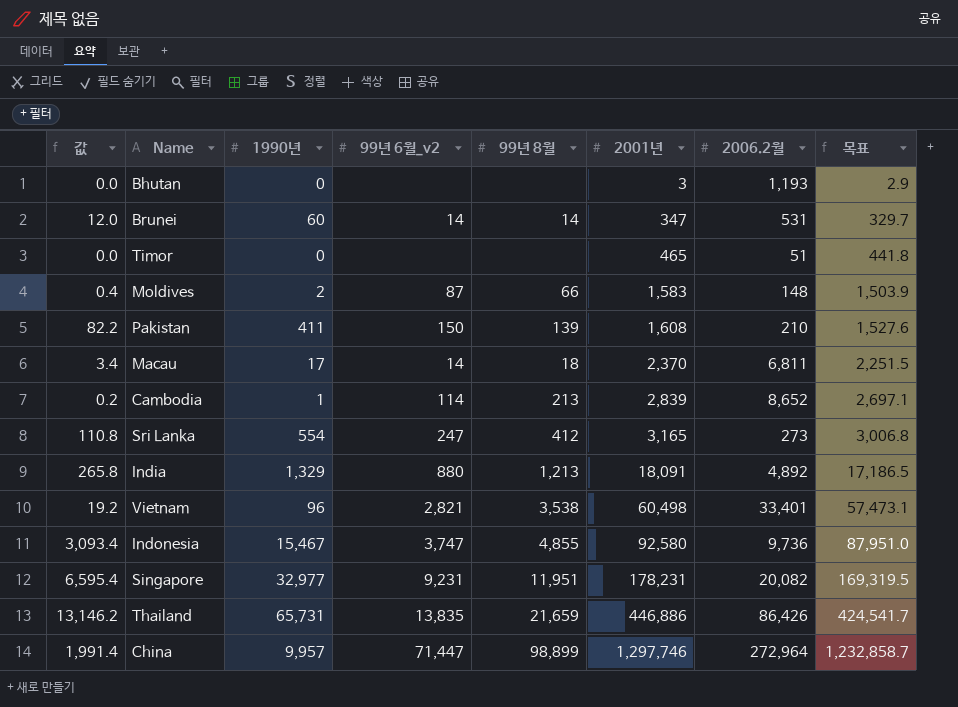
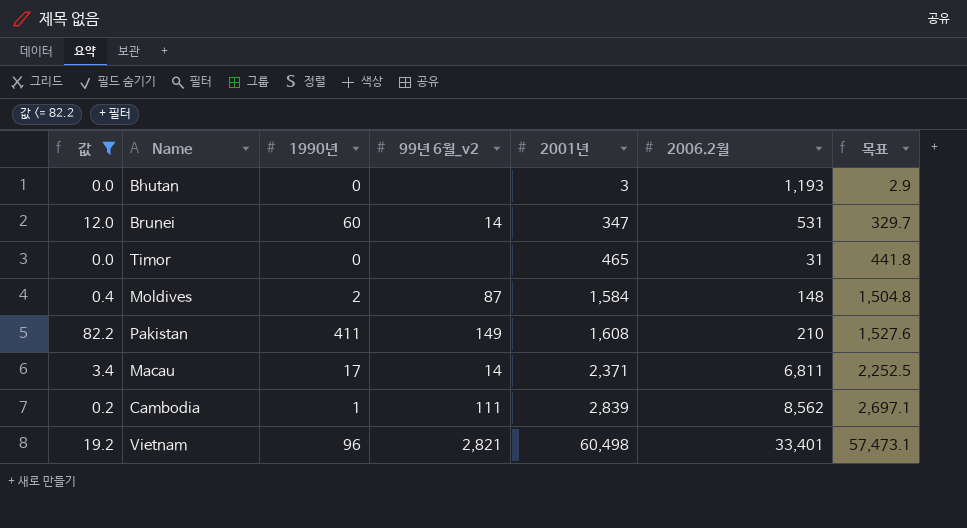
filter: none -> 값 <= 82.2
column 99년 8월 | position: 5 -> none
Timor | 2006.2월: 51 -> 31
Moldives | 2001년: 1,583 -> 1,584
Moldives | 목표: 1,503.9 -> 1,504.8
Pakistan | 99년 6월_v2: 150 -> 149
Macau | 2001년: 2,370 -> 2,371
Macau | 목표: 2,251.5 -> 2,252.5
Cambodia | 99년 6월_v2: 114 -> 111
Cambodia | 2006.2월: 8,652 -> 8,562

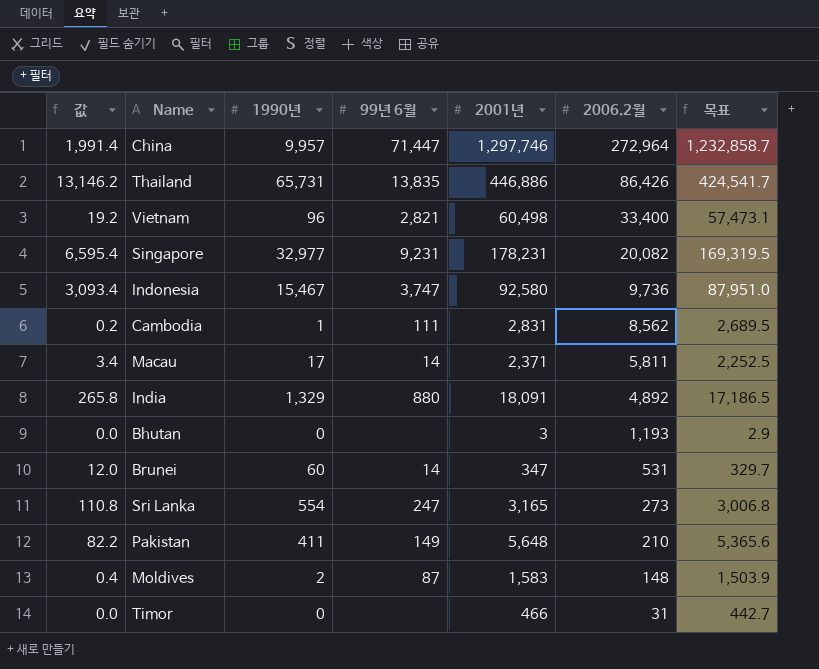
filter: 값 <= 82.2 -> none
row order: 2001년 ascending -> 2006.2월 descending
column name: 99년 6월_v2 -> 99년 6월
Vietnam | 2006.2월: 33,401 -> 33,400
Cambodia | 2001년: 2,839 -> 2,831
Cambodia | 목표: 2,697.1 -> 2,689.5
Macau | 2006.2월: 6,811 -> 5,811
Pakistan | 2001년: 1,608 -> 5,648
Pakistan | 목표: 1,527.6 -> 5,365.6
Moldives | 2001년: 1,584 -> 1,583
Moldives | 목표: 1,504.8 -> 1,503.9
Timor | 2001년: 465 -> 466
Timor | 목표: 441.8 -> 442.7

